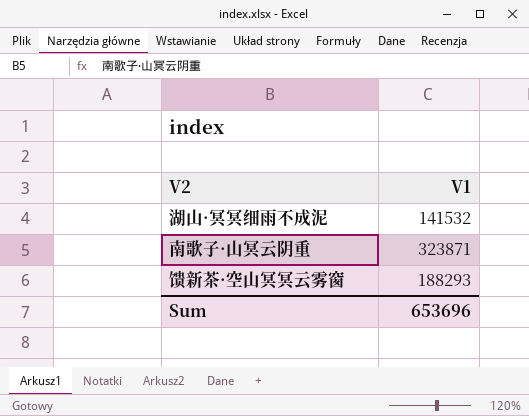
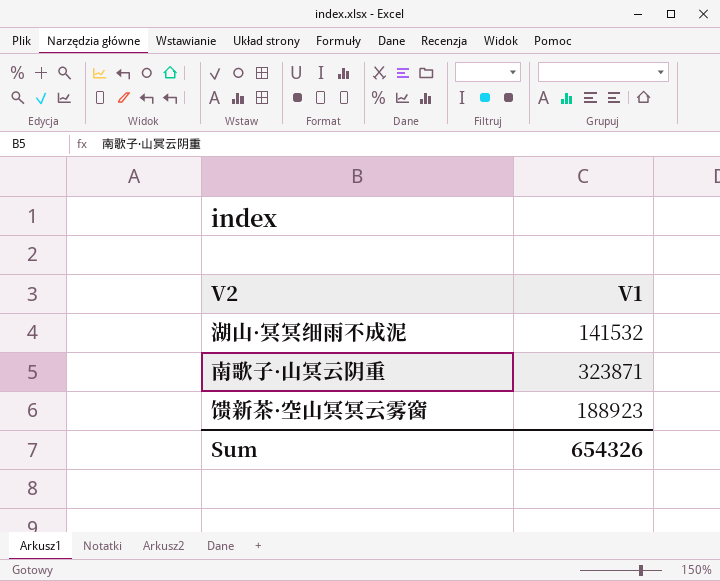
馈新茶·空山冥冥云雾窗 | V1: 188293 -> 188923
Sum | V1: 653696 -> 654326

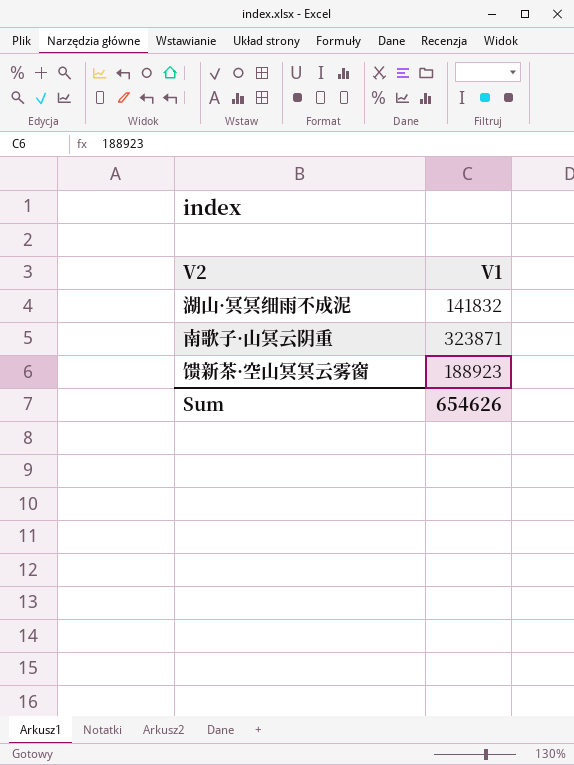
湖山·冥冥细雨不成泥 | V1: 141532 -> 141832
Sum | V1: 654326 -> 654626

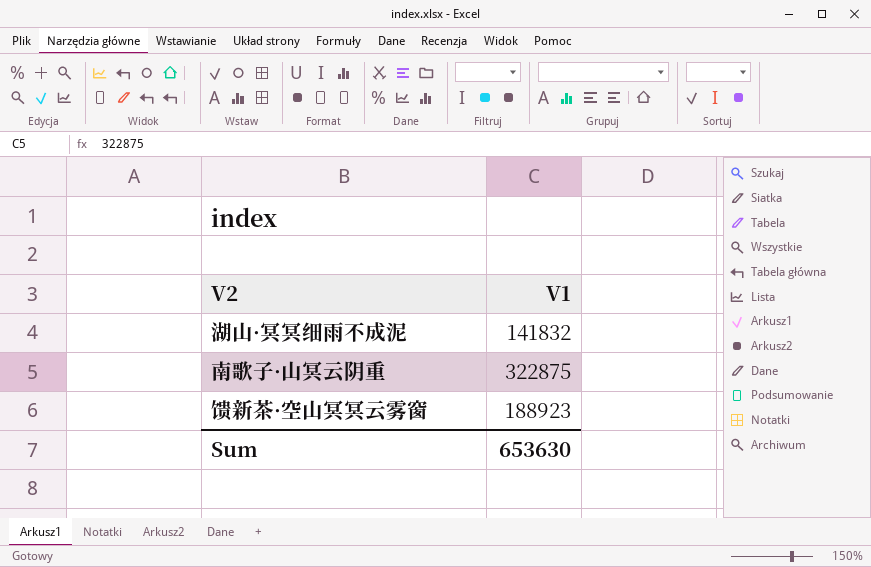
南歌子·山冥云阴重 | V1: 323871 -> 322875
Sum | V1: 654626 -> 653630

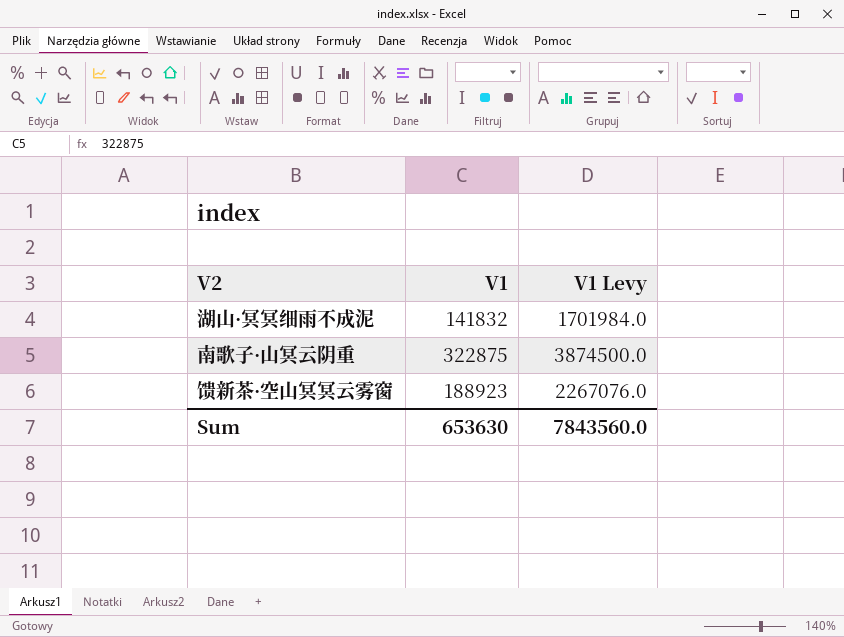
column V1 Levy | formula: none -> [V1] * 12

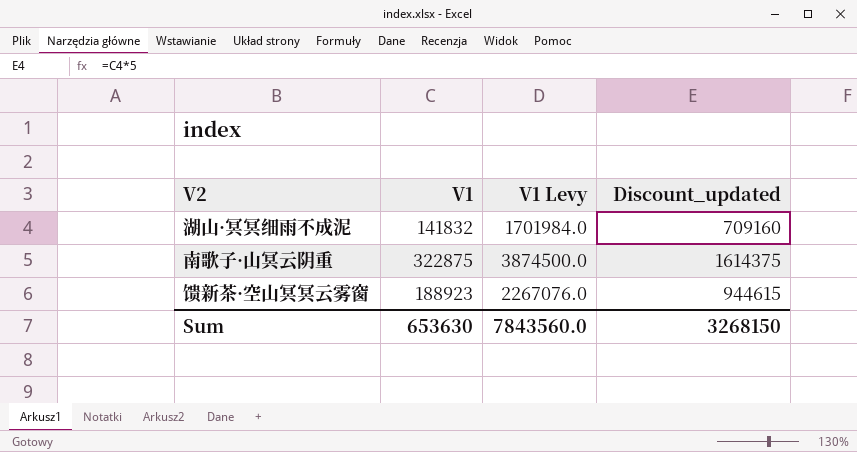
column Discount_updated | formula: none -> [V1] * 5

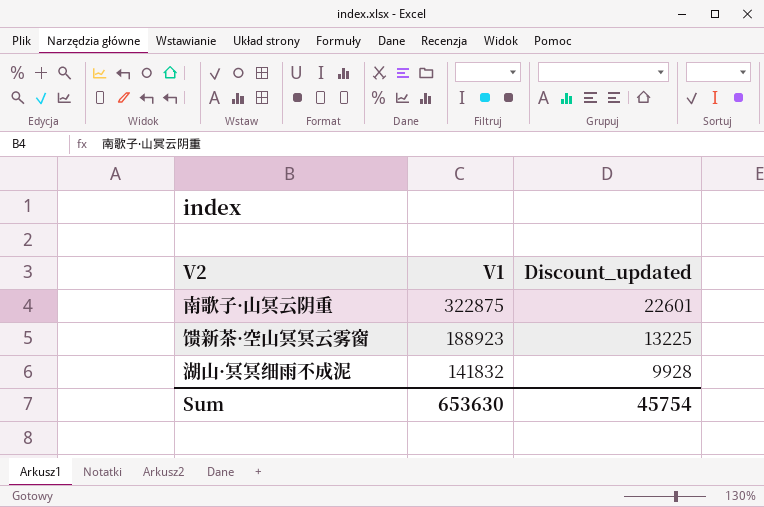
row order: none -> V1 descending
column V1 Levy | formula: [V1] * 12 -> none
column Discount_updated | formula: [V1] * 5 -> [V1] * 0.07
Sum | Discount_updated: 3268150 -> 45754

